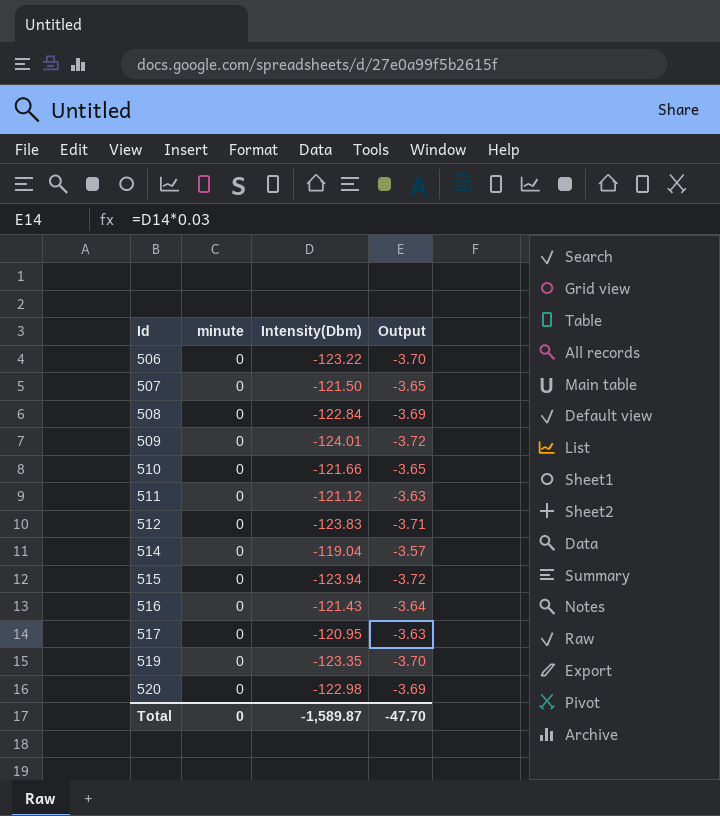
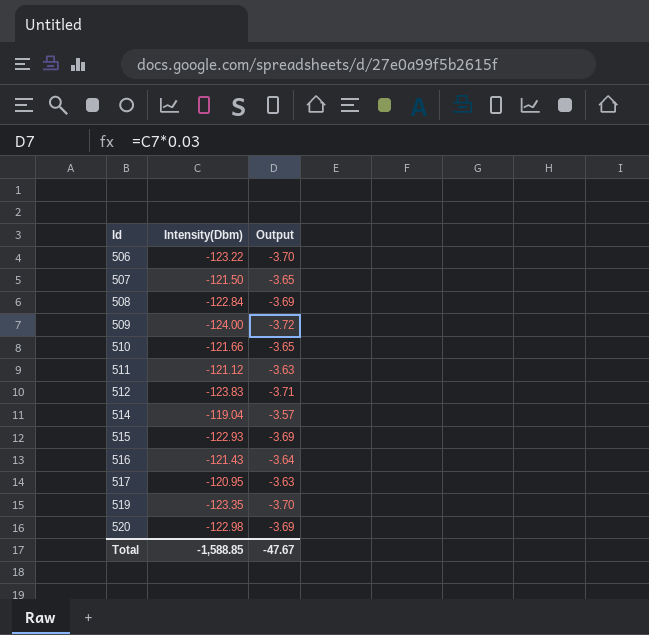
column minute | position: 2 -> none
509 | Intensity(Dbm): -124.01 -> -124.00
515 | Intensity(Dbm): -123.94 -> -122.93
515 | Output: -3.72 -> -3.69
Total | Intensity(Dbm): -1,589.87 -> -1,588.85
Total | Output: -47.70 -> -47.67

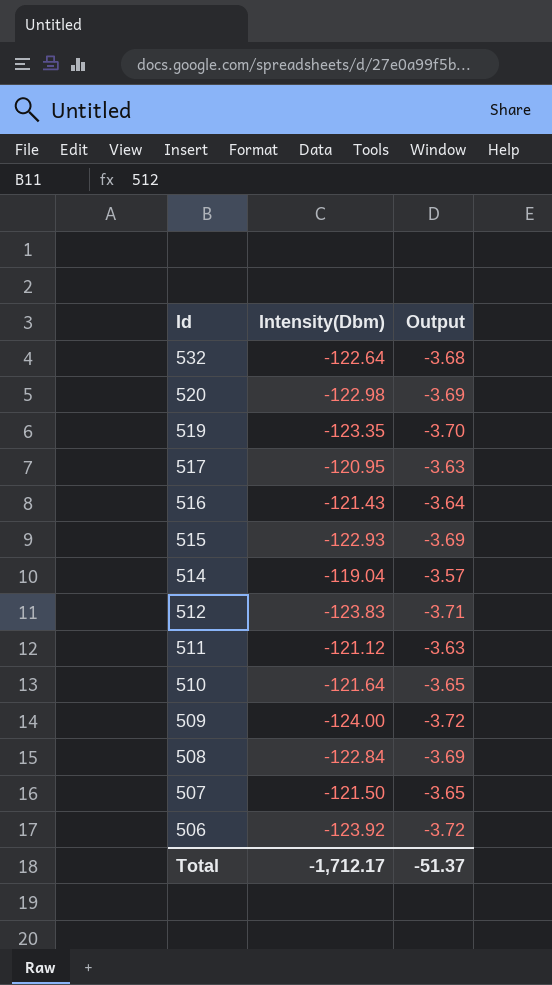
row order: Id ascending -> Id descending
row 532: none -> -122.64 | -3.68
510 | Intensity(Dbm): -121.66 -> -121.64
506 | Intensity(Dbm): -123.22 -> -123.92
506 | Output: -3.70 -> -3.72
Total | Intensity(Dbm): -1,588.85 -> -1,712.17
Total | Output: -47.67 -> -51.37

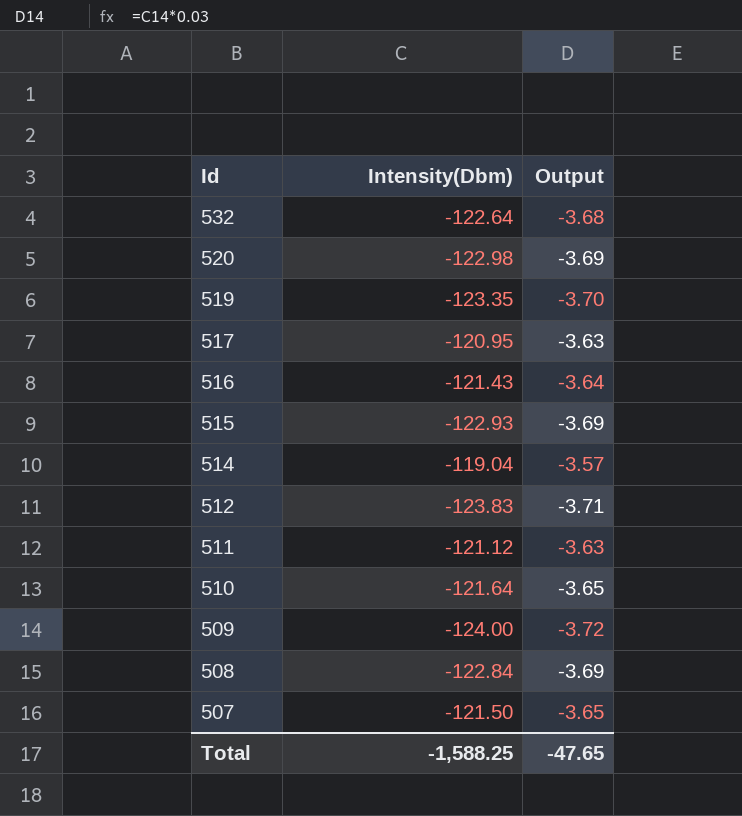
row 506: -123.92 | -3.72 -> none
Total | Intensity(Dbm): -1,712.17 -> -1,588.25
Total | Output: -51.37 -> -47.65

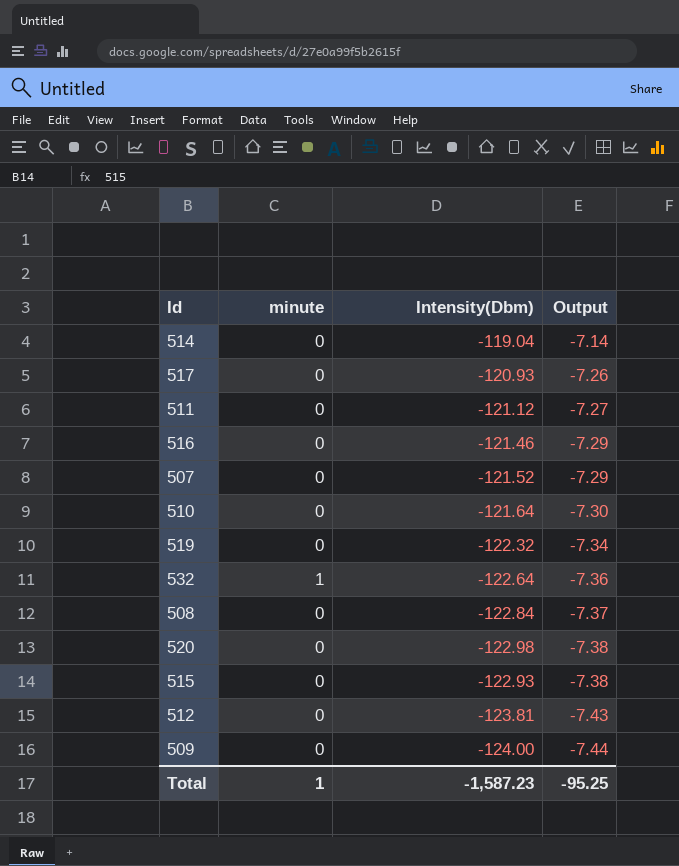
row order: Id descending -> Output descending
column minute | position: none -> 2
column Output | formula: [Intensity(Dbm)] * 0.03 -> [Intensity(Dbm)] * 0.06
517 | Intensity(Dbm): -120.95 -> -120.93
516 | Intensity(Dbm): -121.43 -> -121.46
507 | Intensity(Dbm): -121.50 -> -121.52
519 | Intensity(Dbm): -123.35 -> -122.32
512 | Intensity(Dbm): -123.83 -> -123.81
Total | Intensity(Dbm): -1,588.25 -> -1,587.23
Total | Output: -47.65 -> -95.25

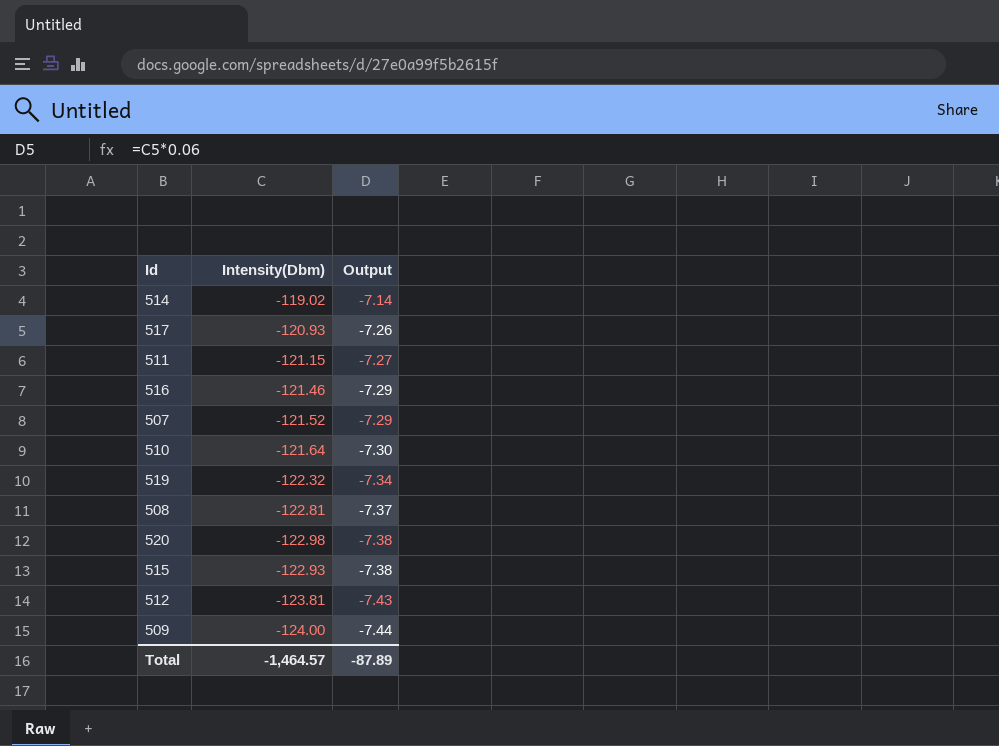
column minute | position: 2 -> none
row 532: 1 | -122.64 | -7.36 -> none
514 | Intensity(Dbm): -119.04 -> -119.02
511 | Intensity(Dbm): -121.12 -> -121.15
508 | Intensity(Dbm): -122.84 -> -122.81
Total | Intensity(Dbm): -1,587.23 -> -1,464.57
Total | Output: -95.25 -> -87.89

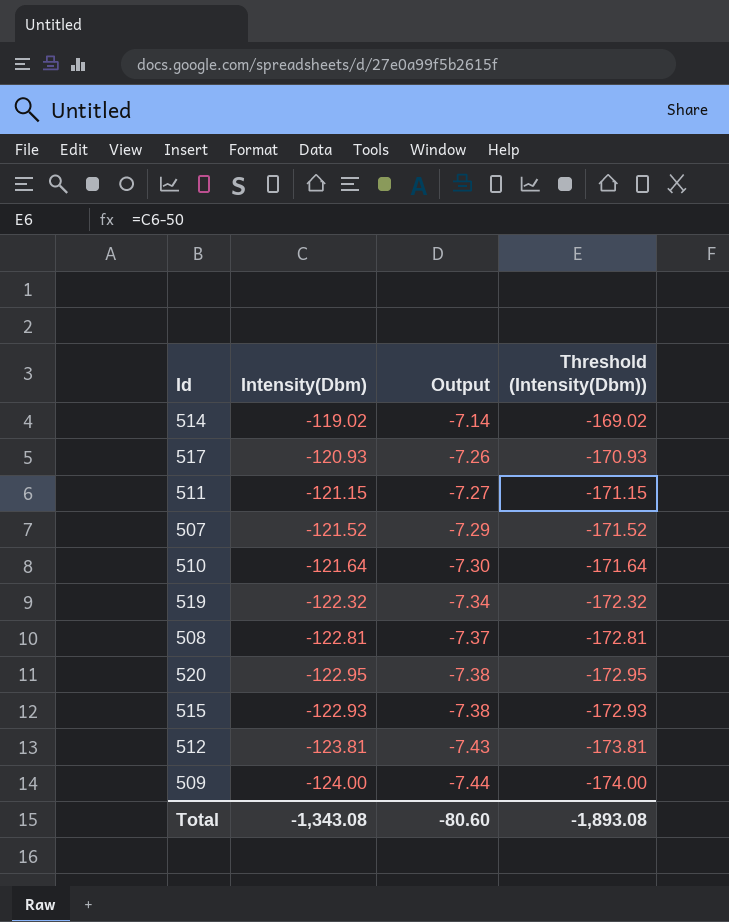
column Threshold (Intensity(Dbm)) | formula: none -> [Intensity(Dbm)] - 50
row 516: -121.46 | -7.29 -> none
520 | Intensity(Dbm): -122.98 -> -122.95
Total | Intensity(Dbm): -1,464.57 -> -1,343.08
Total | Output: -87.89 -> -80.60

